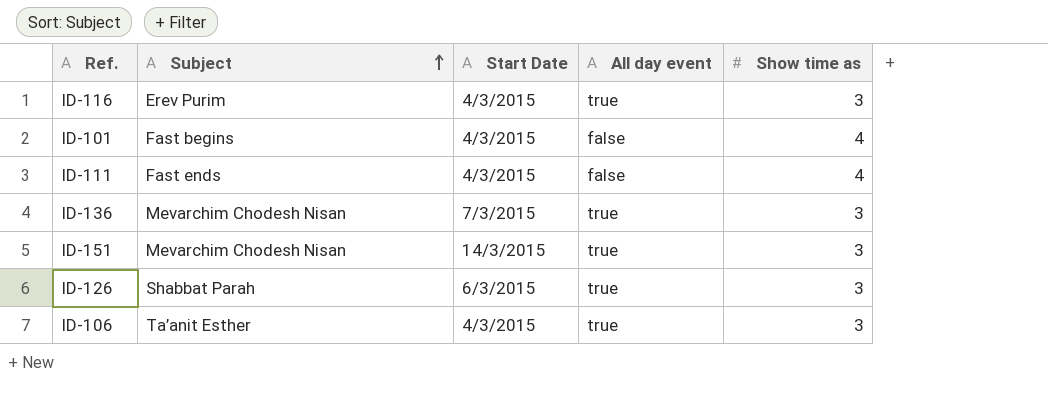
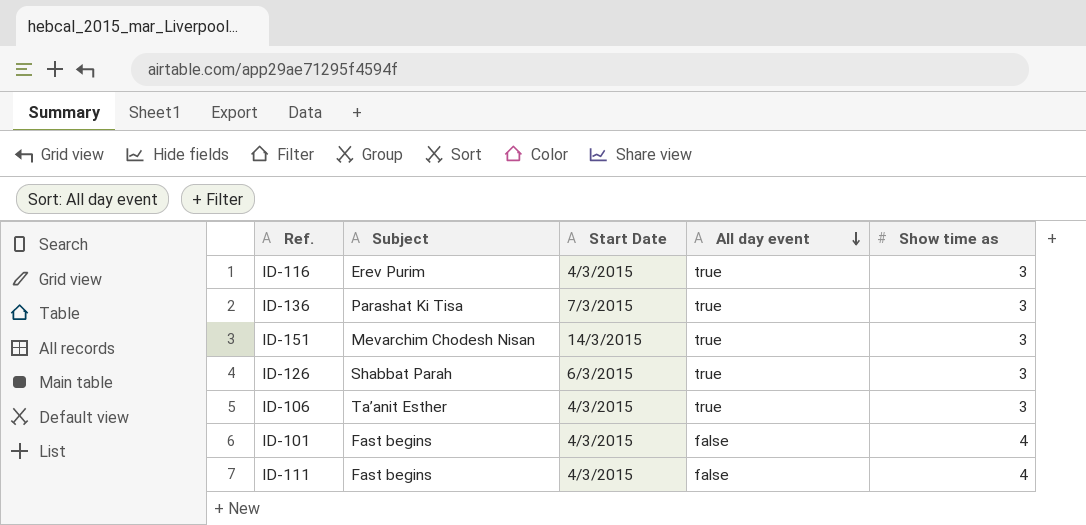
row order: Subject ascending -> All day event descending
ID-136 | Subject: Mevarchim Chodesh Nisan -> Parashat Ki Tisa
ID-111 | Subject: Fast ends -> Fast begins

